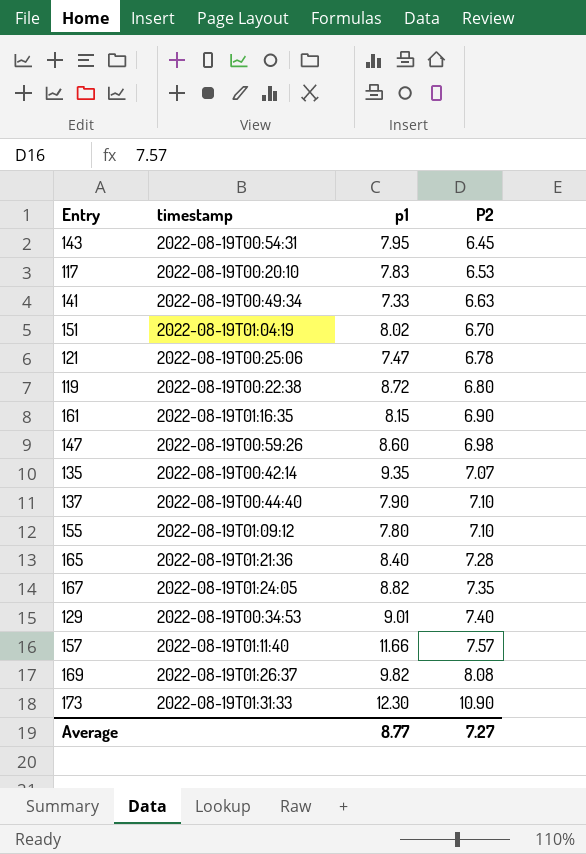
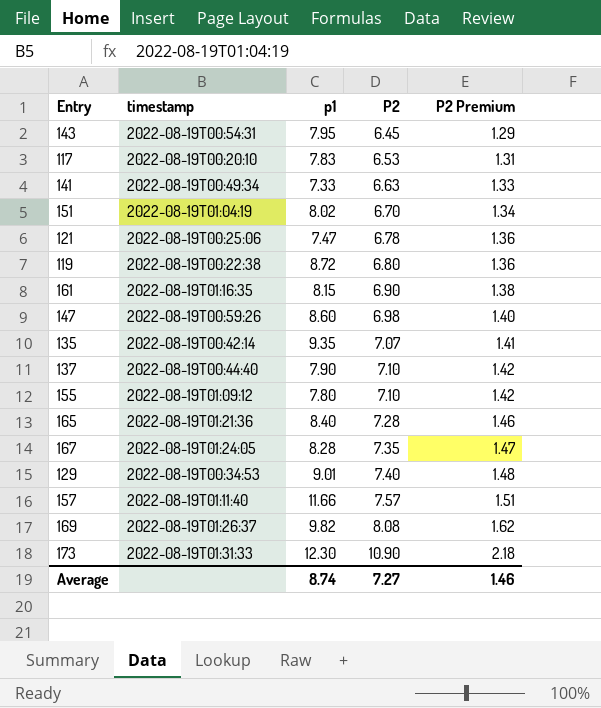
column P2 Premium | formula: none -> [P2] * 0.2
167 | p1: 8.82 -> 8.28
Average | p1: 8.77 -> 8.74

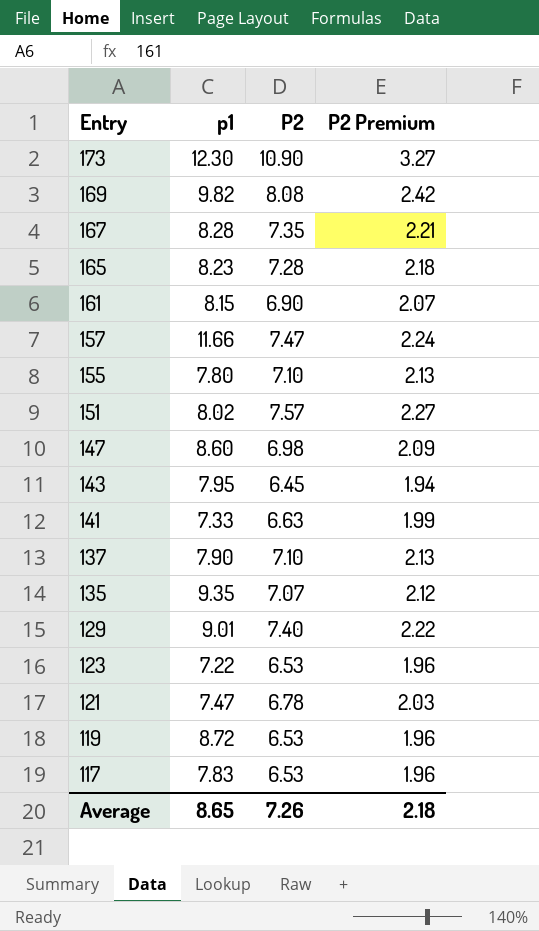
row order: P2 ascending -> Entry descending
column timestamp | position: 2 -> none
column P2 Premium | formula: [P2] * 0.2 -> [P2] * 0.3
165 | p1: 8.40 -> 8.23
157 | P2: 7.57 -> 7.47
151 | P2: 6.70 -> 7.57
row 123: none -> 7.22 | 6.53 | 1.96
119 | P2: 6.80 -> 6.53
Average | p1: 8.74 -> 8.65
Average | P2: 7.27 -> 7.26
Average | P2 Premium: 1.46 -> 2.18

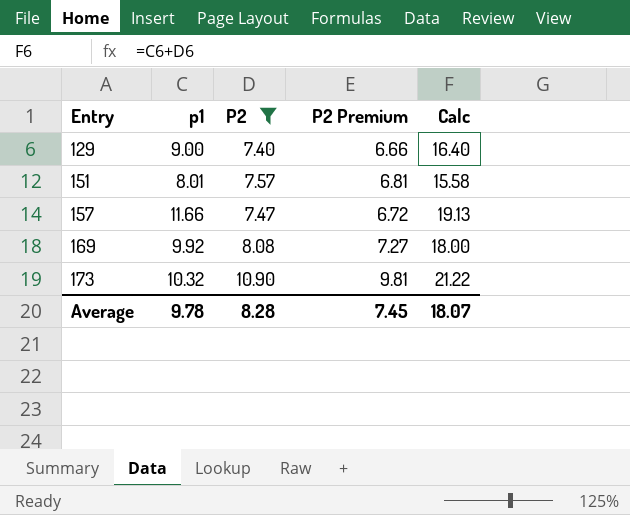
filter: none -> P2 >= 7.40
row order: Entry descending -> Entry ascending
column P2 Premium | formula: [P2] * 0.3 -> [P2] * 0.9
column Calc | formula: none -> [p1] + [P2]
129 | p1: 9.01 -> 9.00
151 | p1: 8.02 -> 8.01
169 | p1: 9.82 -> 9.92
173 | p1: 12.30 -> 10.32
Average | p1: 8.65 -> 9.78
Average | P2: 7.26 -> 8.28
Average | P2 Premium: 2.18 -> 7.45

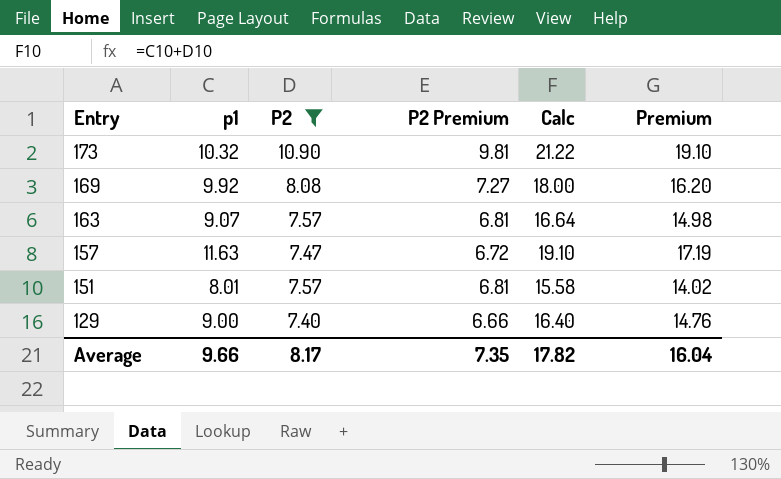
row order: Entry ascending -> Entry descending
column Premium | formula: none -> [Calc] * 0.9
row 163: none -> 9.07 | 7.57 | 6.81 | 16.64 | 14.98
157 | p1: 11.66 -> 11.63
157 | Calc: 19.13 -> 19.10
Average | p1: 9.78 -> 9.66
Average | P2: 8.28 -> 8.17
Average | P2 Premium: 7.45 -> 7.35
Average | Calc: 18.07 -> 17.82

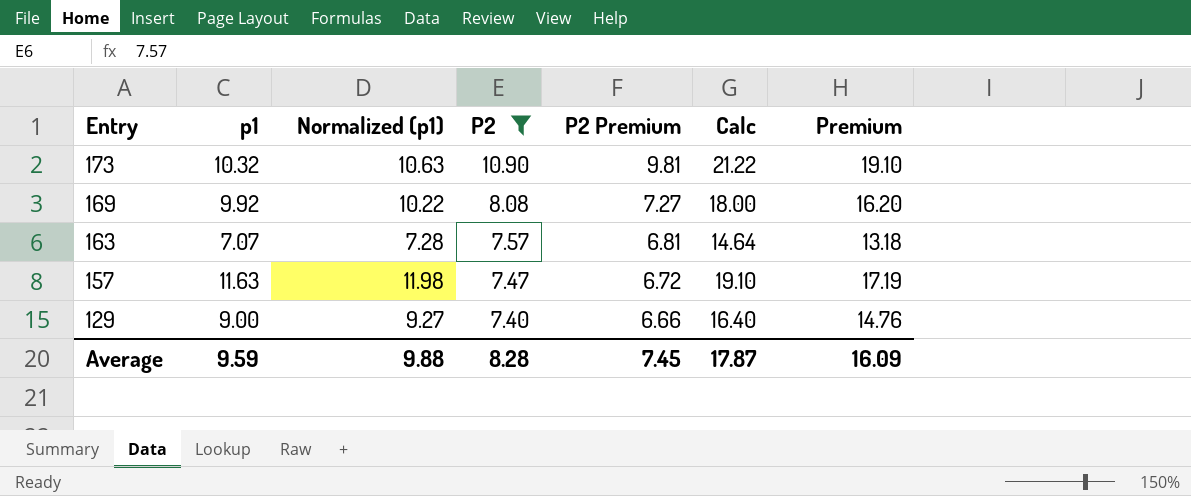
column Normalized (p1) | formula: none -> [p1] * 1.03
row 151: 8.01 | 7.57 | 6.81 | 15.58 | 14.02 -> none
163 | p1: 9.07 -> 7.07
163 | Calc: 16.64 -> 14.64
163 | Premium: 14.98 -> 13.18
Average | p1: 9.66 -> 9.59
Average | P2: 8.17 -> 8.28
Average | P2 Premium: 7.35 -> 7.45
Average | Calc: 17.82 -> 17.87
Average | Premium: 16.04 -> 16.09

